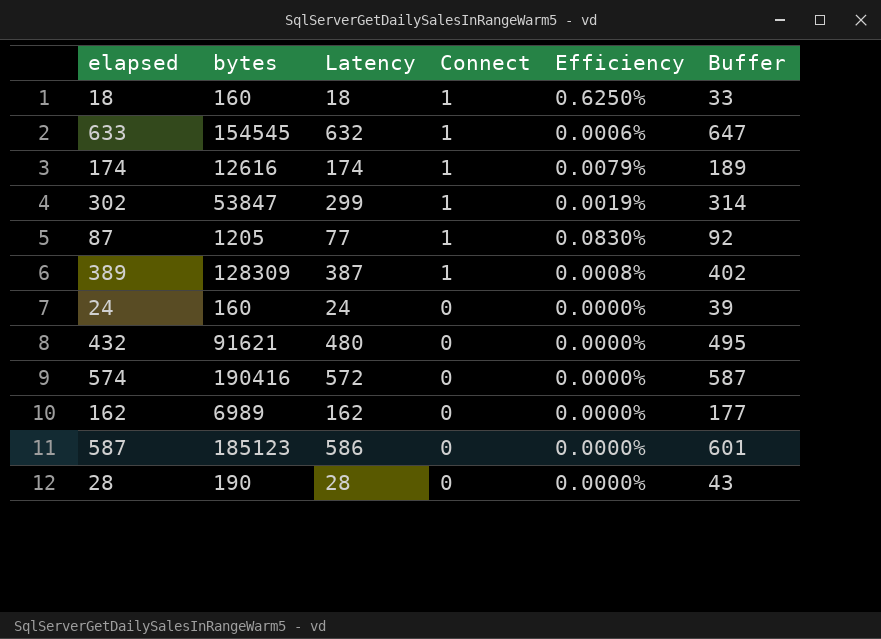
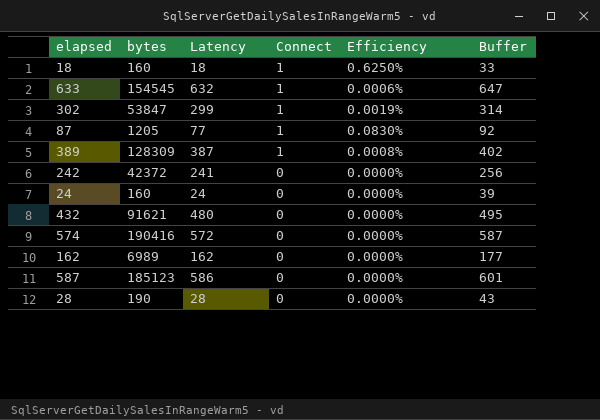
row 174: 12616 | 174 | 1 | 0.0079% | 189 -> none
row 242: none -> 42372 | 241 | 0 | 0.0000% | 256

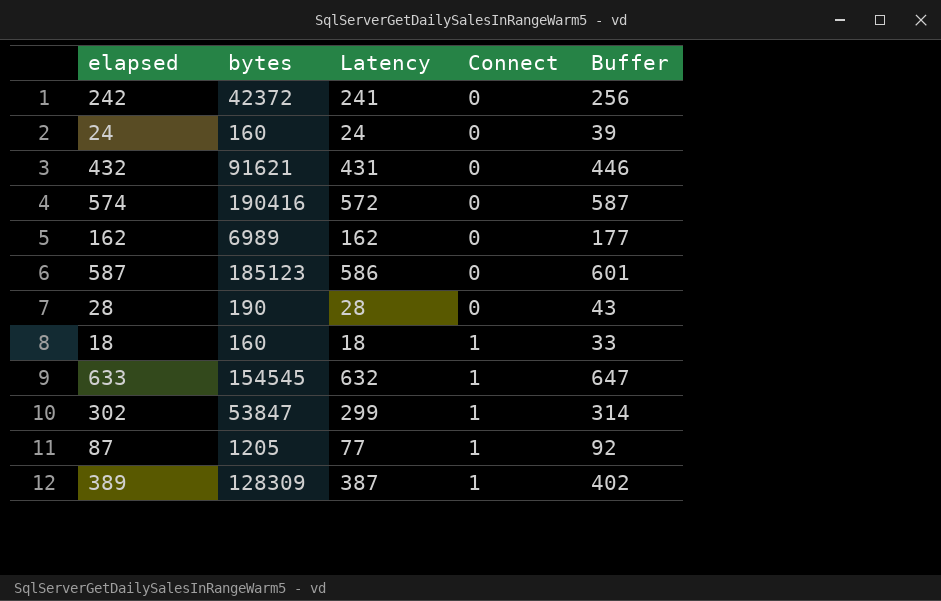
row order: Connect descending -> Connect ascending
column Efficiency | formula: [Connect] / [bytes] -> none
432 | Latency: 480 -> 431
432 | Buffer: 495 -> 446

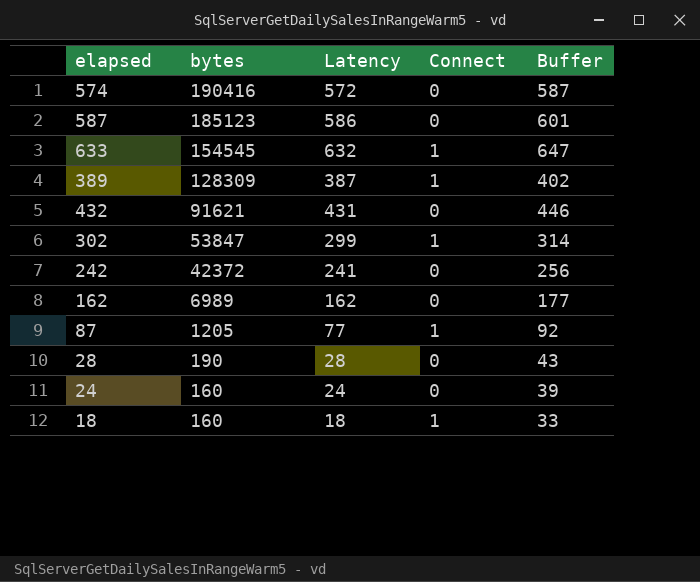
row order: Connect ascending -> bytes descending

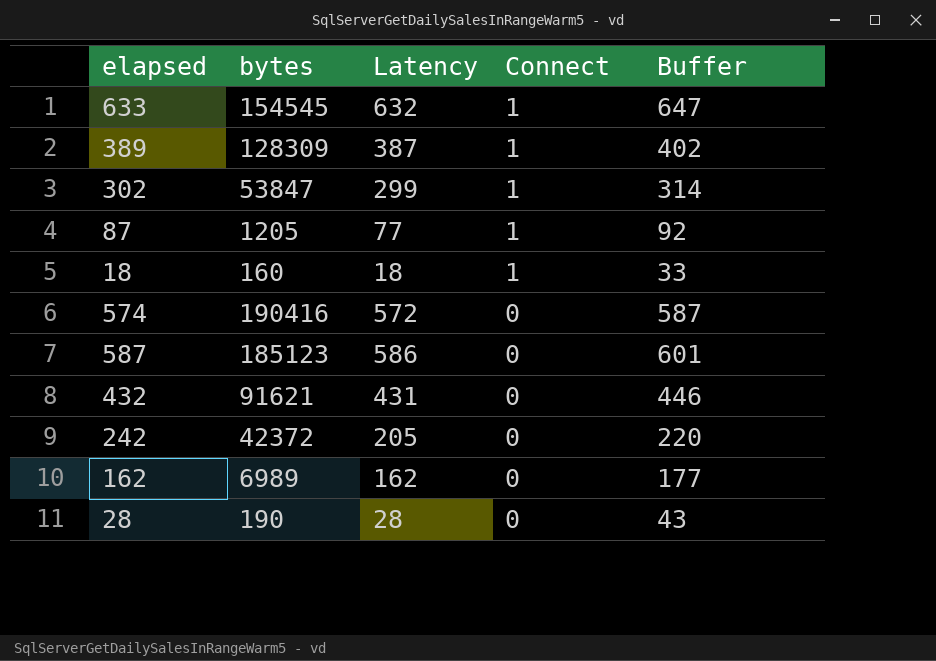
row order: bytes descending -> Connect descending
row 24: 160 | 24 | 0 | 39 -> none
242 | Latency: 241 -> 205
242 | Buffer: 256 -> 220

